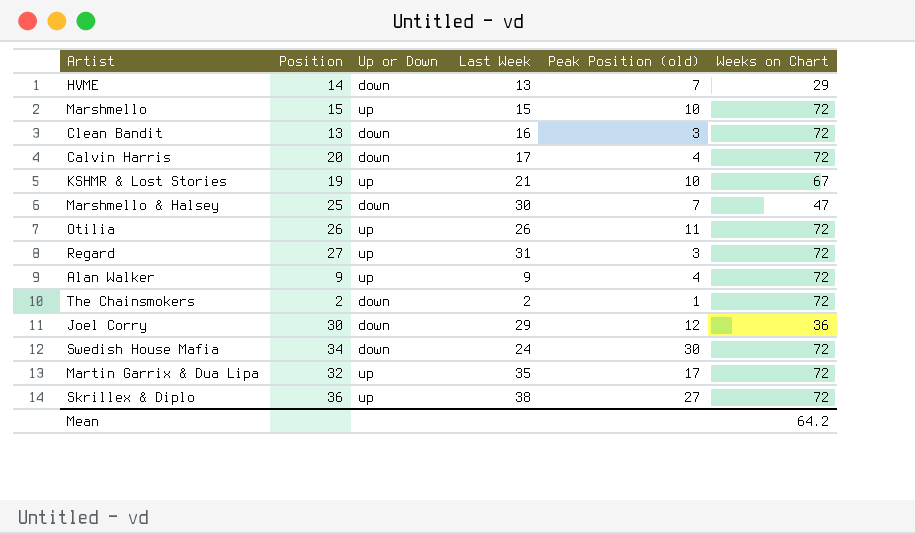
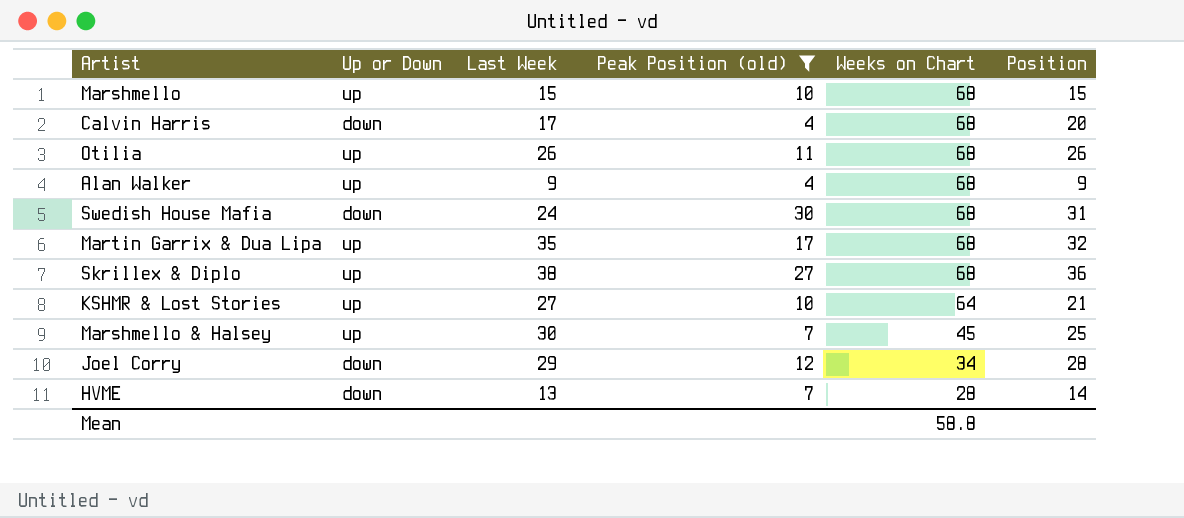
filter: none -> Peak Position (old) >= 4
row order: none -> Weeks on Chart descending
column Position | position: 2 -> 6
Marshmello | Weeks on Chart: 72 -> 68
Calvin Harris | Weeks on Chart: 72 -> 68
Otilia | Weeks on Chart: 72 -> 68
Alan Walker | Weeks on Chart: 72 -> 68
Swedish House Mafia | Weeks on Chart: 72 -> 68
Swedish House Mafia | Position: 34 -> 31
Martin Garrix & Dua Lipa | Weeks on Chart: 72 -> 68
Skrillex & Diplo | Weeks on Chart: 72 -> 68
KSHMR & Lost Stories | Last Week: 21 -> 27
KSHMR & Lost Stories | Weeks on Chart: 67 -> 64
KSHMR & Lost Stories | Position: 19 -> 21
Marshmello & Halsey | Up or Down: down -> up
Marshmello & Halsey | Weeks on Chart: 47 -> 45
Joel Corry | Weeks on Chart: 36 -> 34
Joel Corry | Position: 30 -> 28
HVME | Weeks on Chart: 29 -> 28
Mean | Weeks on Chart: 64.2 -> 58.8

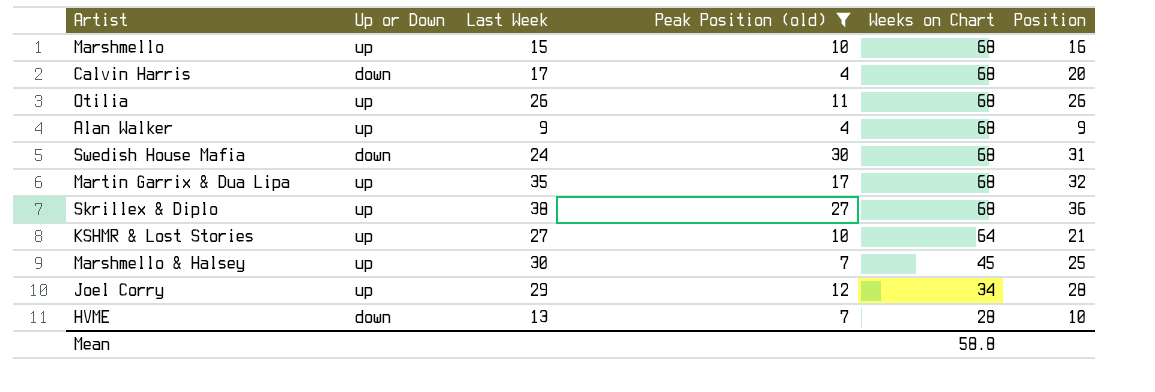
Marshmello | Position: 15 -> 16
Joel Corry | Up or Down: down -> up
HVME | Position: 14 -> 10

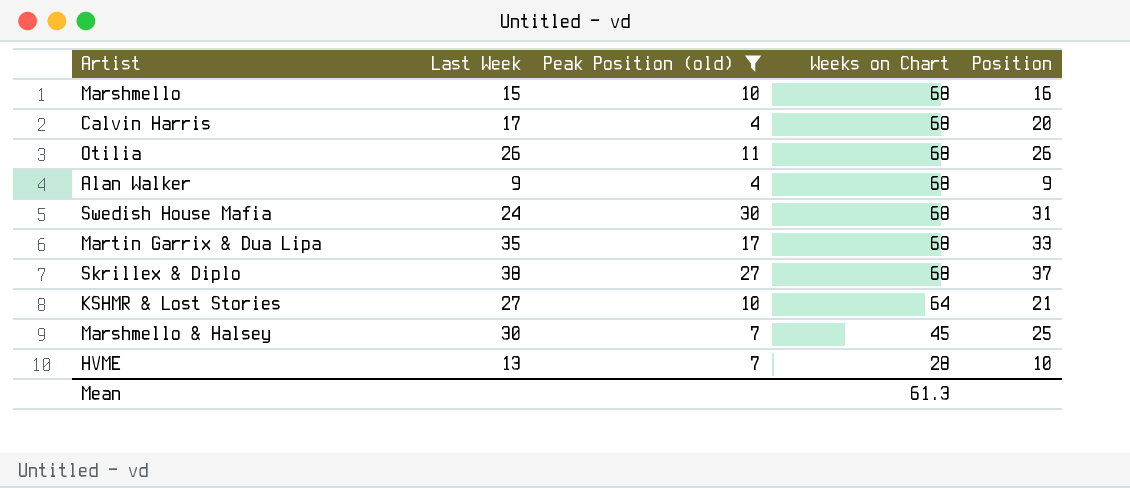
column Up or Down | position: 2 -> none
row Joel Corry: up | 29 | 12 | 34 | 28 -> none
Martin Garrix & Dua Lipa | Position: 32 -> 33
Skrillex & Diplo | Position: 36 -> 37
Mean | Weeks on Chart: 58.8 -> 61.3

